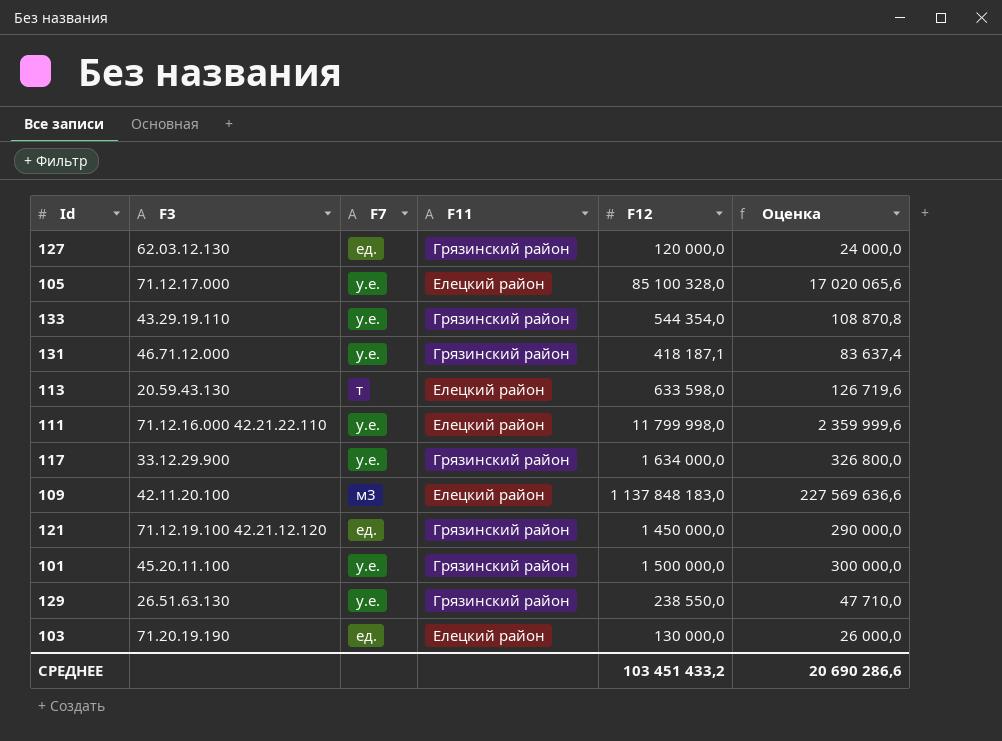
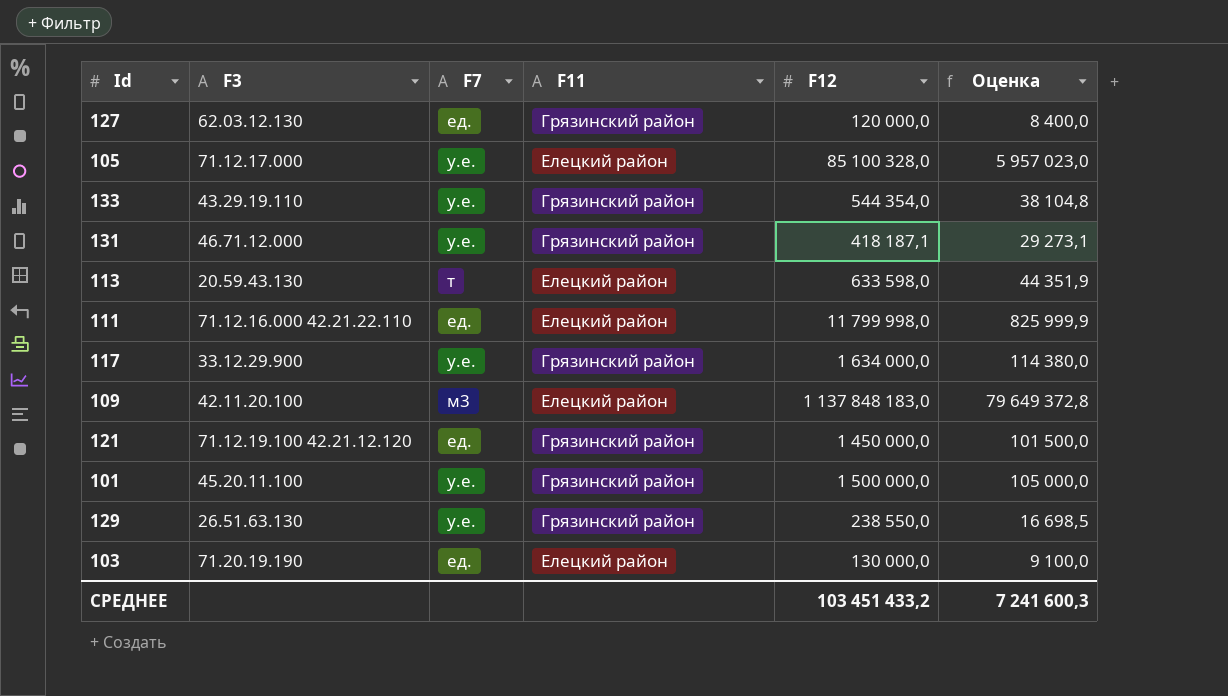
column Оценка | formula: [F12] * 0,2 -> [F12] * 0,07
111 | F7: у.е. -> ед.
СРЕДНЕЕ | Оценка: 20 690 286,6 -> 7 241 600,3

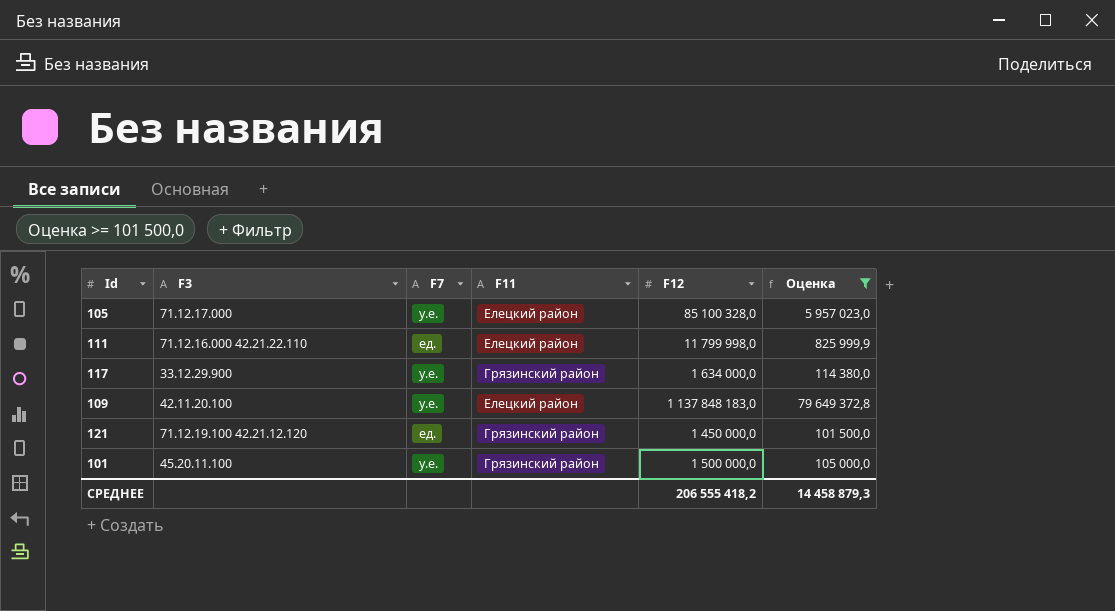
filter: none -> Оценка >= 101 500,0
109 | F7: м3 -> у.е.
СРЕДНЕЕ | F12: 103 451 433,2 -> 206 555 418,2
СРЕДНЕЕ | Оценка: 7 241 600,3 -> 14 458 879,3

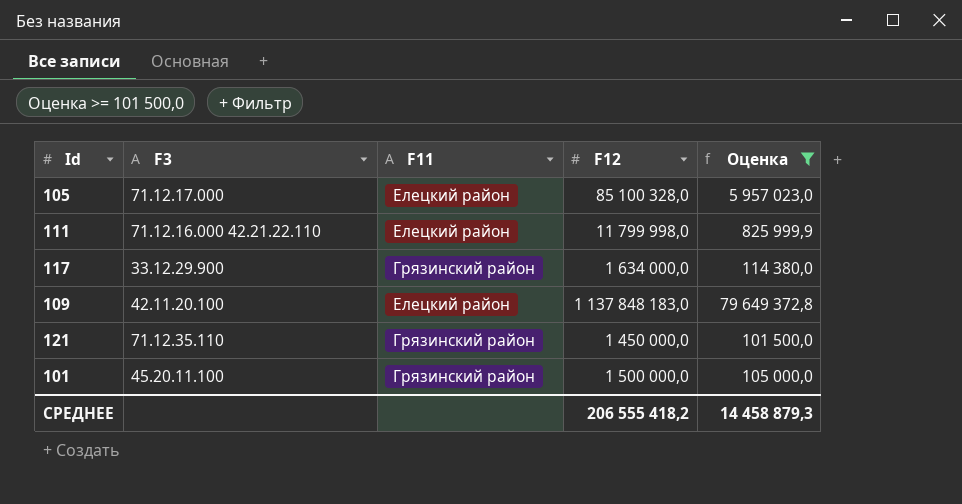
column F7 | position: 3 -> none
121 | F3: 71.12.19.100 42.21.12.120 -> 71.12.35.110

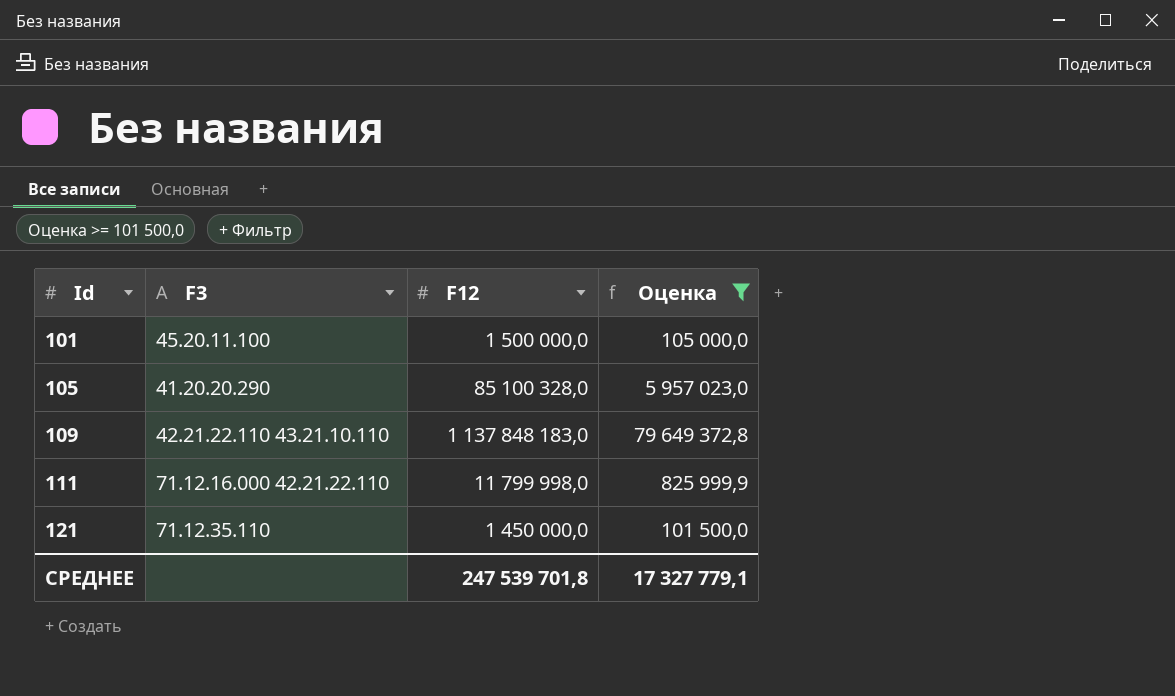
row order: none -> Id ascending
column F11 | position: 3 -> none
row 117: 33.12.29.900 | Грязинский район | 1 634 000,0 | 114 380,0 -> none
105 | F3: 71.12.17.000 -> 41.20.20.290
109 | F3: 42.11.20.100 -> 42.21.22.110 43.21.10.110
СРЕДНЕЕ | F12: 206 555 418,2 -> 247 539 701,8
СРЕДНЕЕ | Оценка: 14 458 879,3 -> 17 327 779,1

